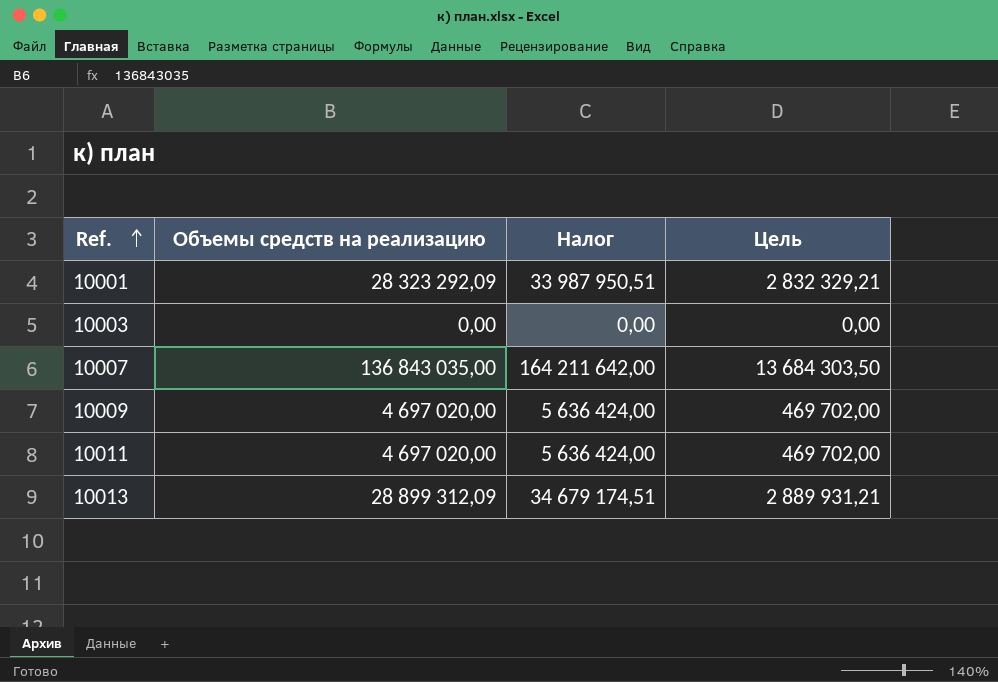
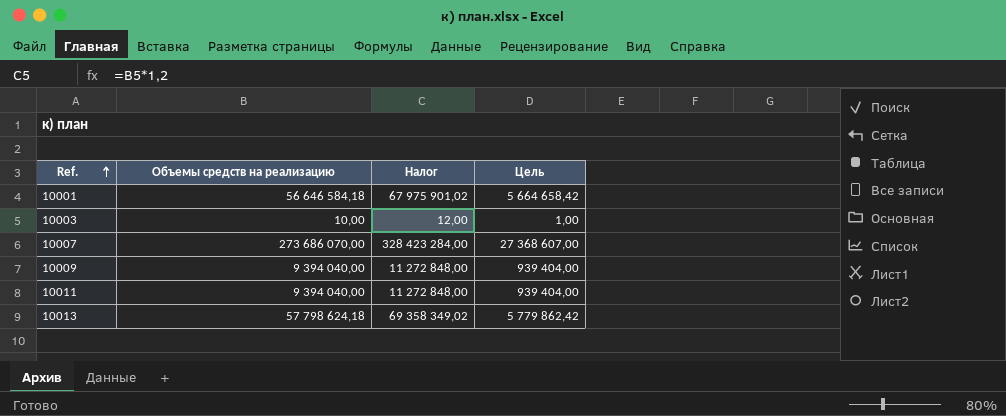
10001 | Объемы средств на реализацию: 28 323 292,09 -> 56 646 584,18
10001 | Налог: 33 987 950,51 -> 67 975 901,02
10001 | Цель: 2 832 329,21 -> 5 664 658,42
10003 | Объемы средств на реализацию: 0,00 -> 10,00
10003 | Налог: 0,00 -> 12,00
10003 | Цель: 0,00 -> 1,00
10007 | Объемы средств на реализацию: 136 843 035,00 -> 273 686 070,00
10007 | Налог: 164 211 642,00 -> 328 423 284,00
10007 | Цель: 13 684 303,50 -> 27 368 607,00
10009 | Объемы средств на реализацию: 4 697 020,00 -> 9 394 040,00
10009 | Налог: 5 636 424,00 -> 11 272 848,00
10009 | Цель: 469 702,00 -> 939 404,00
10011 | Объемы средств на реализацию: 4 697 020,00 -> 9 394 040,00
10011 | Налог: 5 636 424,00 -> 11 272 848,00
10011 | Цель: 469 702,00 -> 939 404,00
10013 | Объемы средств на реализацию: 28 899 312,09 -> 57 798 624,18
10013 | Налог: 34 679 174,51 -> 69 358 349,02
10013 | Цель: 2 889 931,21 -> 5 779 862,42

